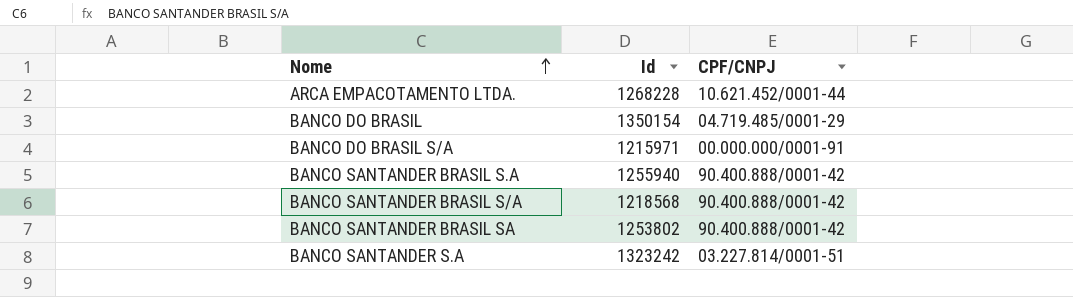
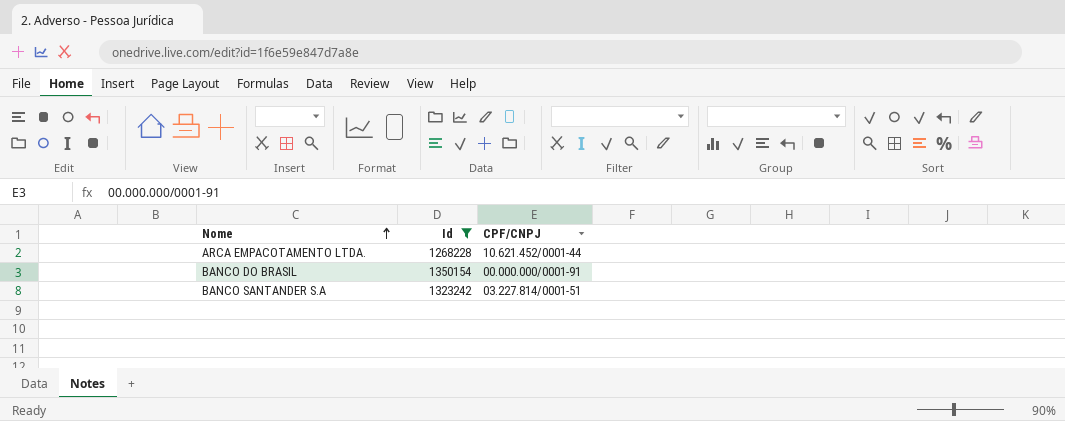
filter: none -> Id >= 1268228
BANCO DO BRASIL | CPF/CNPJ: 04.719.485/0001-29 -> 00.000.000/0001-91

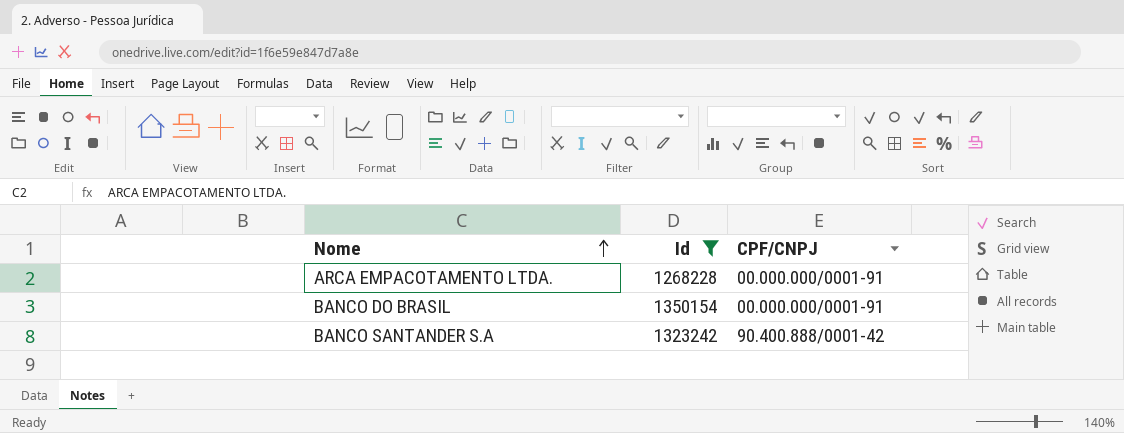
ARCA EMPACOTAMENTO LTDA. | CPF/CNPJ: 10.621.452/0001-44 -> 00.000.000/0001-91
BANCO SANTANDER S.A | CPF/CNPJ: 03.227.814/0001-51 -> 90.400.888/0001-42

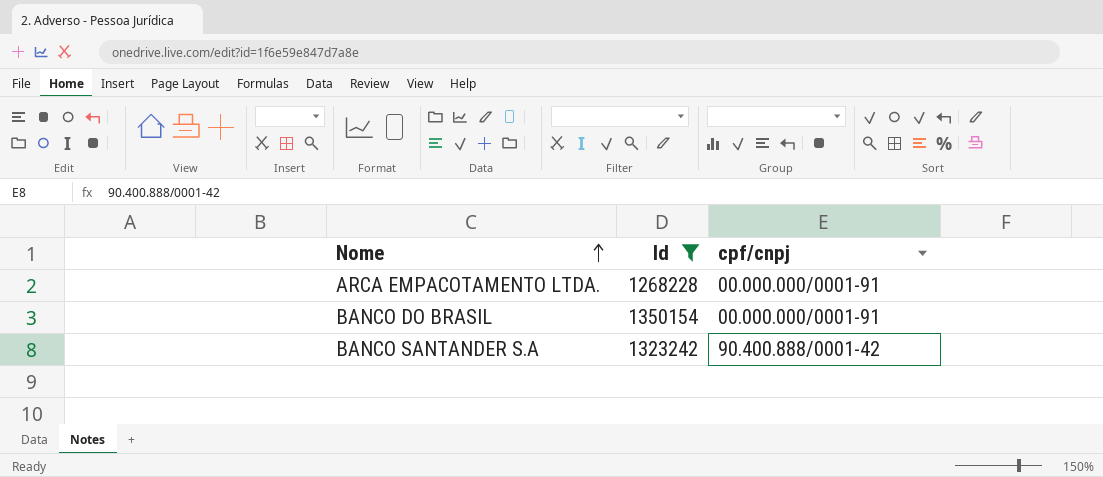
column name: CPF/CNPJ -> cpf/cnpj

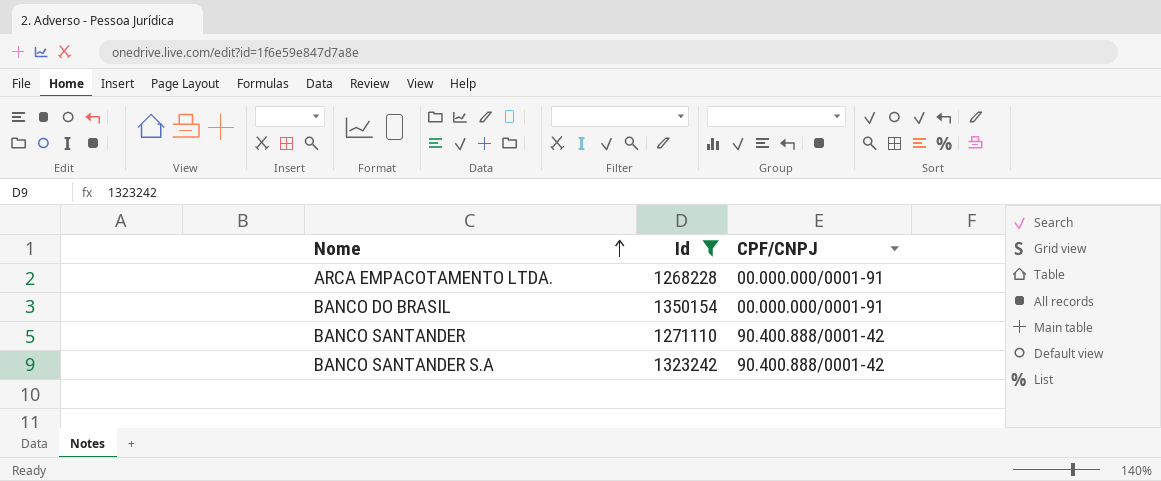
column name: cpf/cnpj -> CPF/CNPJ
row BANCO SANTANDER: none -> 1271110 | 90.400.888/0001-42

